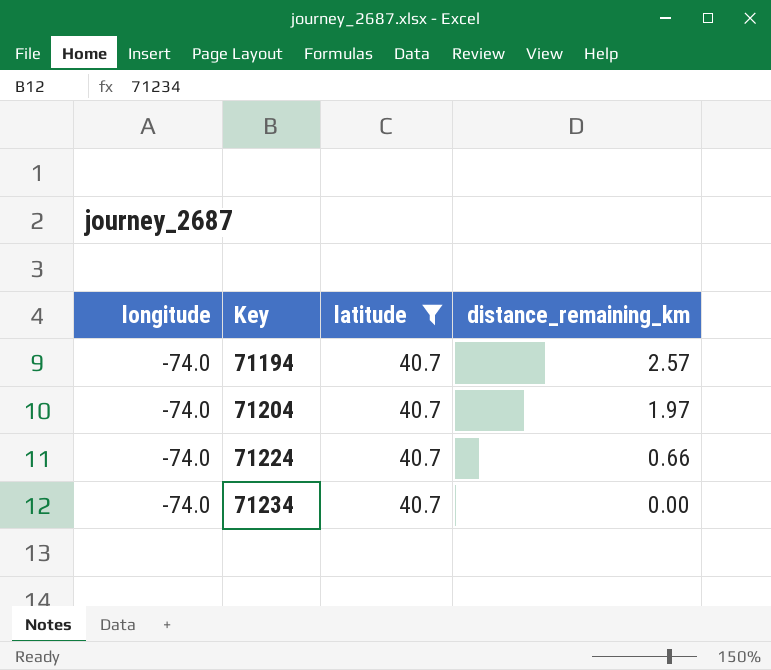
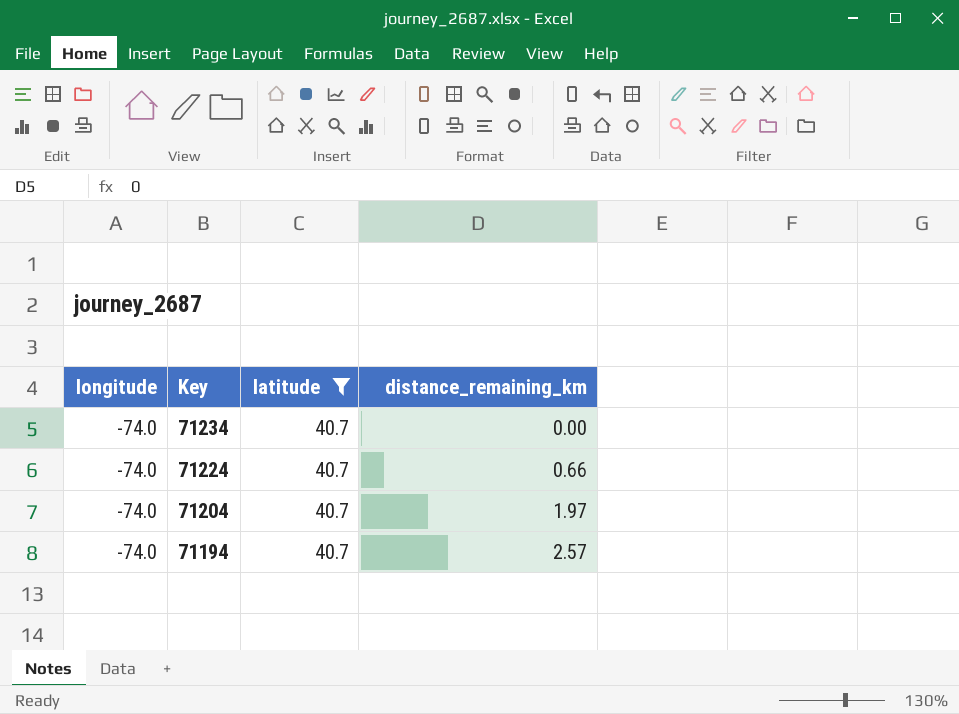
row order: Key ascending -> Key descending

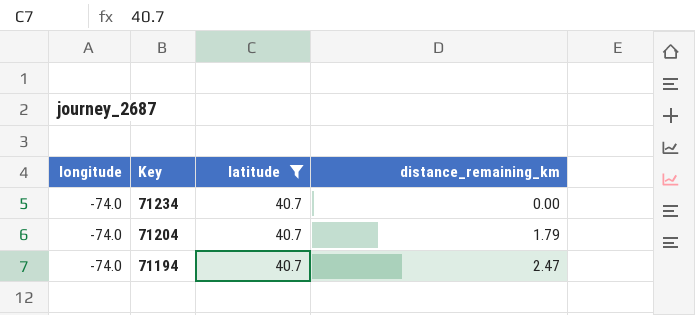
row 71224: -74.0 | 40.7 | 0.66 -> none
71204 | distance_remaining_km: 1.97 -> 1.79
71194 | distance_remaining_km: 2.57 -> 2.47

